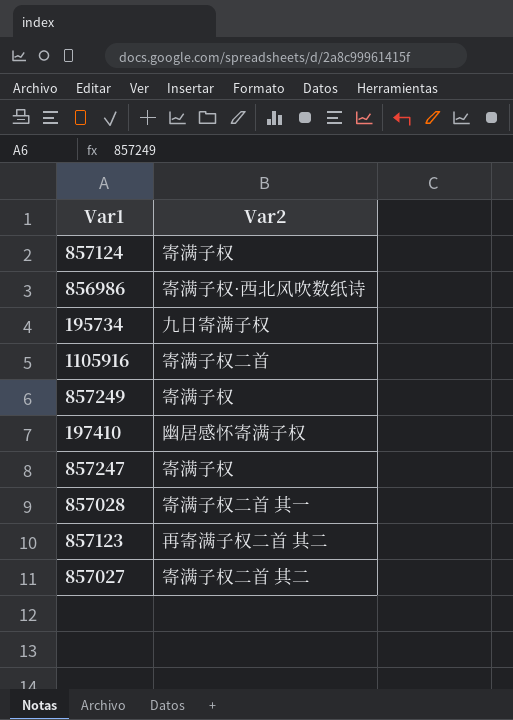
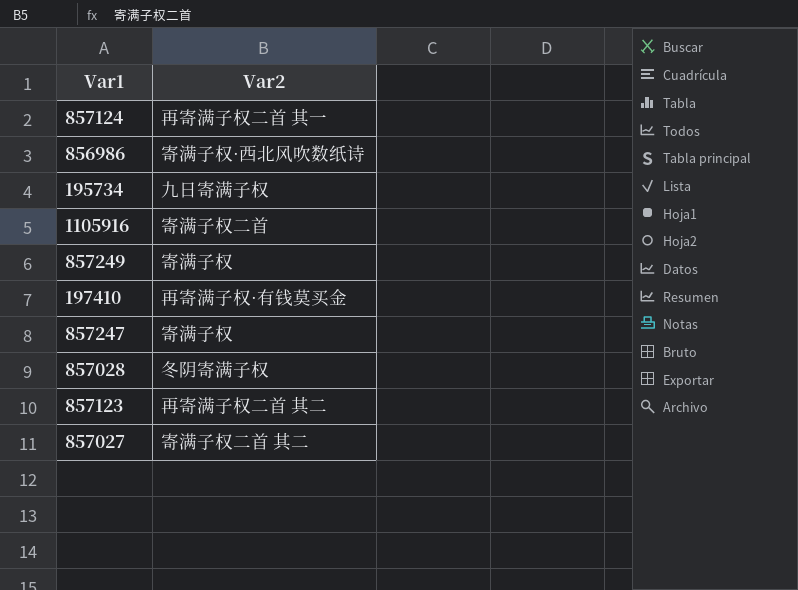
857124 | Var2: 寄满子权 -> 再寄满子权二首 其一
197410 | Var2: 幽居感怀寄满子权 -> 再寄满子权·有钱莫买金
857028 | Var2: 寄满子权二首 其一 -> 冬阴寄满子权

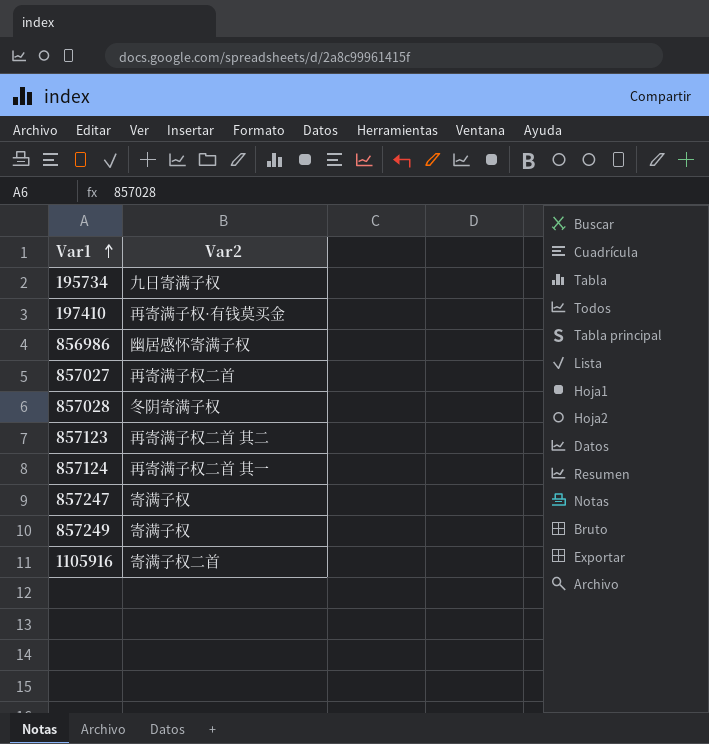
row order: none -> Var1 ascending
856986 | Var2: 寄满子权·西北风吹数纸诗 -> 幽居感怀寄满子权
857027 | Var2: 寄满子权二首 其二 -> 再寄满子权二首

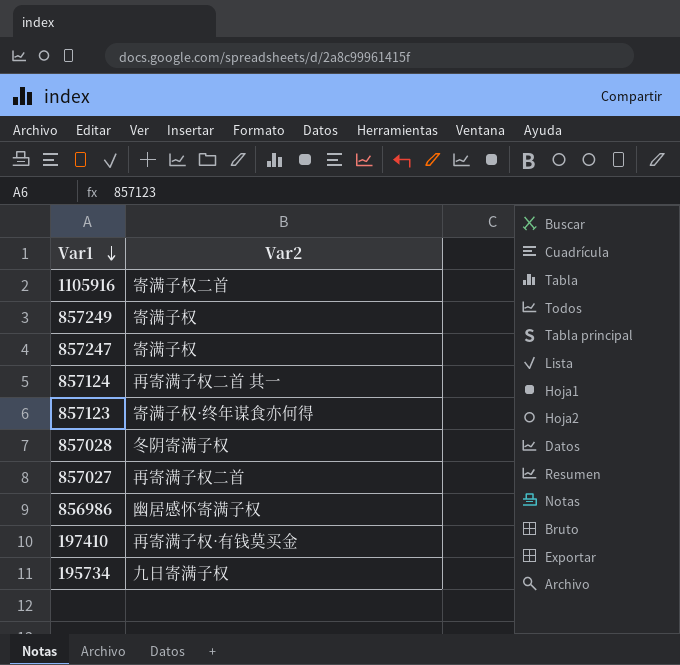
row order: Var1 ascending -> Var1 descending
857123 | Var2: 再寄满子权二首 其二 -> 寄满子权·终年谋食亦何得

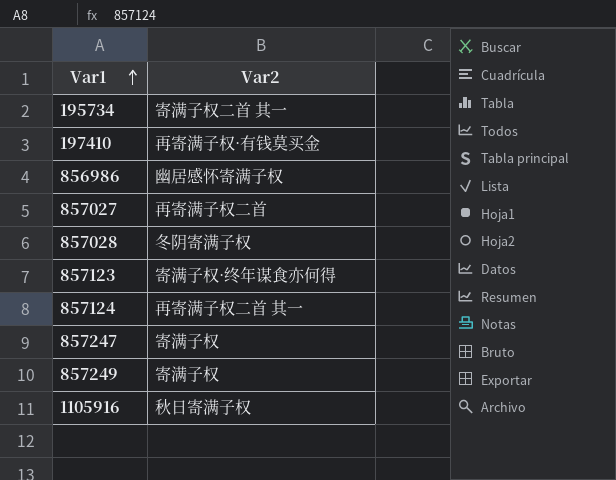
row order: Var1 descending -> Var1 ascending
195734 | Var2: 九日寄满子权 -> 寄满子权二首 其一
1105916 | Var2: 寄满子权二首 -> 秋日寄满子权

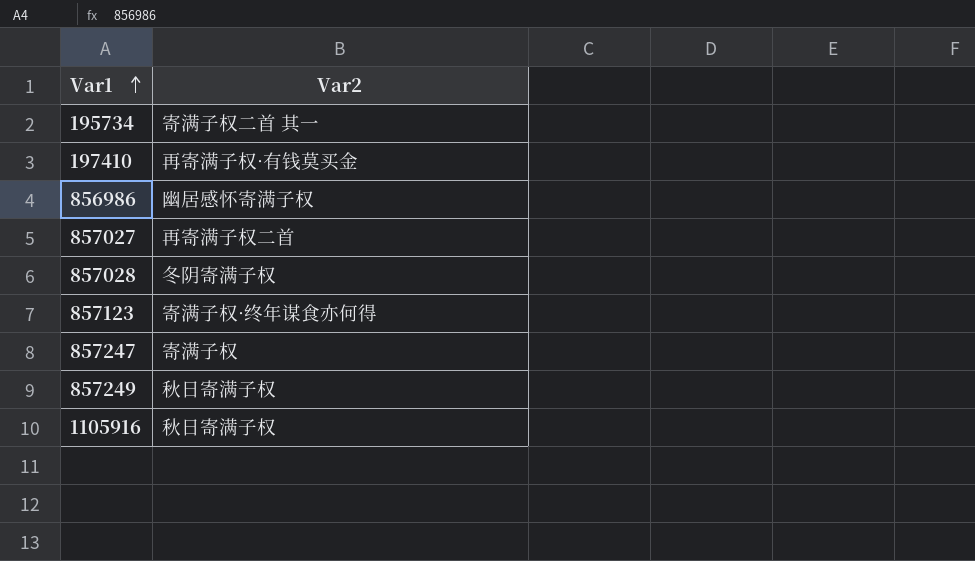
row 857124: 再寄满子权二首 其一 -> none
857249 | Var2: 寄满子权 -> 秋日寄满子权

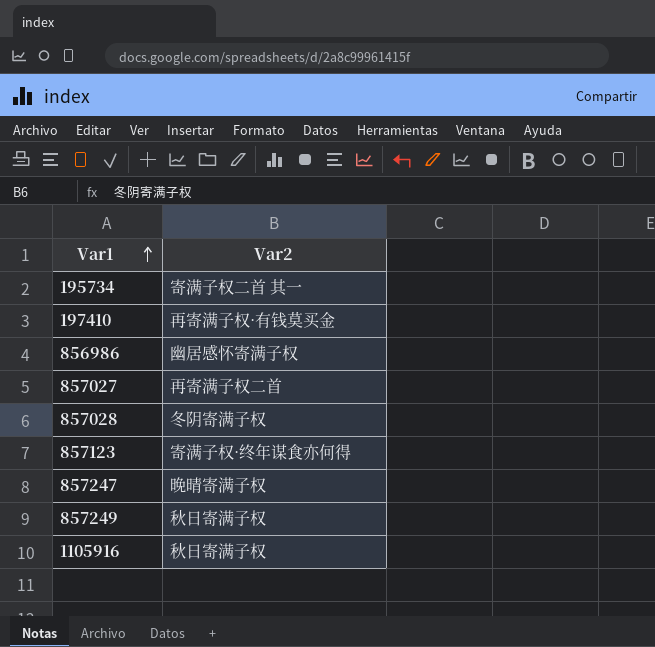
857247 | Var2: 寄满子权 -> 晚晴寄满子权

